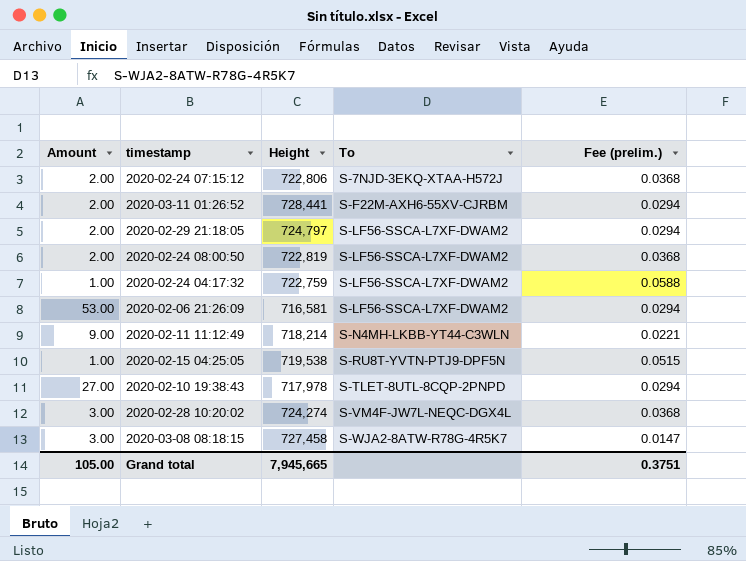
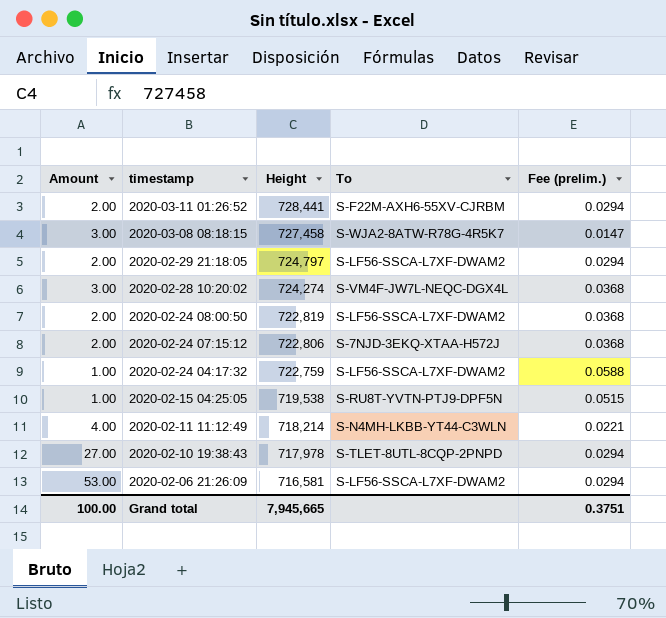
row order: To ascending -> timestamp descending
2020-02-11 11:12:49 | Amount: 9.00 -> 4.00
Grand total | Amount: 105.00 -> 100.00

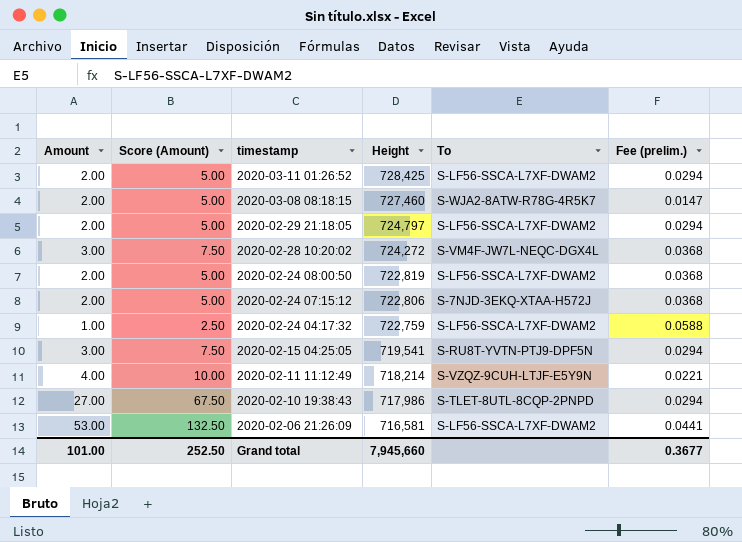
column Score (Amount) | formula: none -> [Amount] * 2.5
2020-03-11 01:26:52 | Height: 728,441 -> 728,425
2020-03-11 01:26:52 | To: S-F22M-AXH6-55XV-CJRBM -> S-LF56-SSCA-L7XF-DWAM2
2020-03-08 08:18:15 | Amount: 3.00 -> 2.00
2020-03-08 08:18:15 | Height: 727,458 -> 727,460
2020-02-28 10:20:02 | Height: 724,274 -> 724,272
2020-02-15 04:25:05 | Amount: 1.00 -> 3.00
2020-02-15 04:25:05 | Height: 719,538 -> 719,541
2020-02-15 04:25:05 | Fee (prelim.): 0.0515 -> 0.0294
2020-02-11 11:12:49 | To: S-N4MH-LKBB-YT44-C3WLN -> S-VZQZ-9CUH-LTJF-E5Y9N
2020-02-10 19:38:43 | Height: 717,978 -> 717,986
2020-02-06 21:26:09 | Fee (prelim.): 0.0294 -> 0.0441
Grand total | Amount: 100.00 -> 101.00
Grand total | Height: 7,945,665 -> 7,945,660
Grand total | Fee (prelim.): 0.3751 -> 0.3677

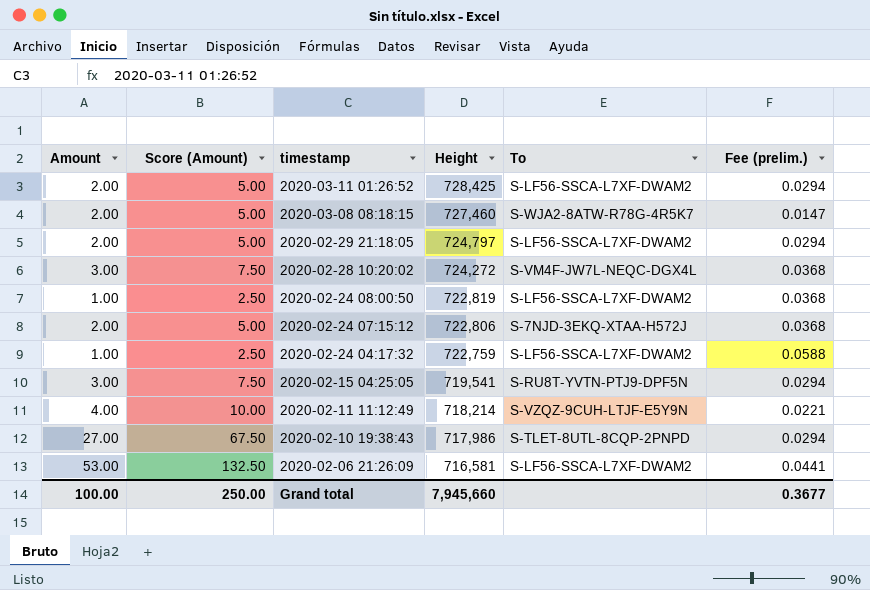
2020-02-24 08:00:50 | Amount: 2.00 -> 1.00
2020-02-24 08:00:50 | Score (Amount): 5.00 -> 2.50
Grand total | Amount: 101.00 -> 100.00
Grand total | Score (Amount): 252.50 -> 250.00

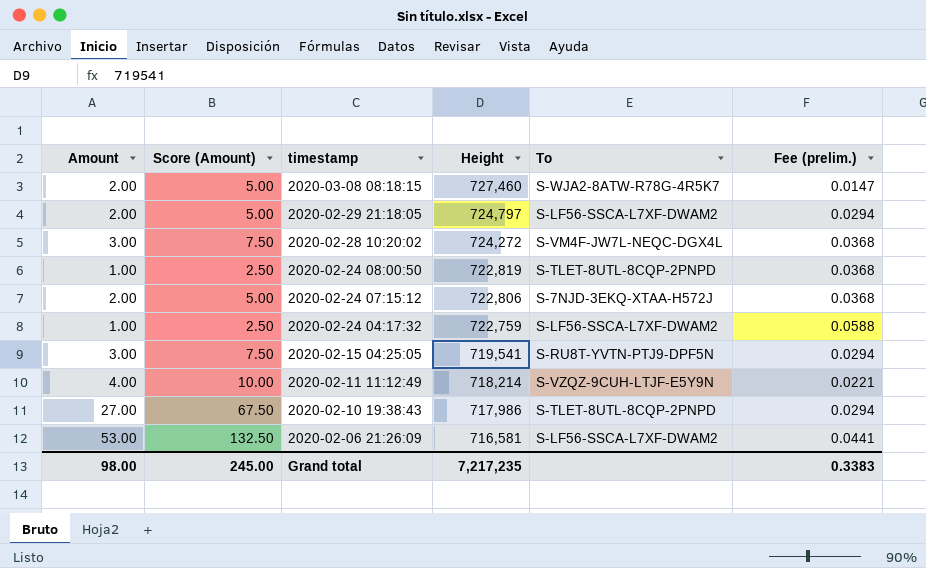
row 2020-03-11 01:26:52: 2.00 | 5.00 | 728,425 | S-LF56-SSCA-L7XF-DWAM2 | 0.0294 -> none
2020-02-24 08:00:50 | To: S-LF56-SSCA-L7XF-DWAM2 -> S-TLET-8UTL-8CQP-2PNPD
Grand total | Amount: 100.00 -> 98.00
Grand total | Score (Amount): 250.00 -> 245.00
Grand total | Height: 7,945,660 -> 7,217,235
Grand total | Fee (prelim.): 0.3677 -> 0.3383

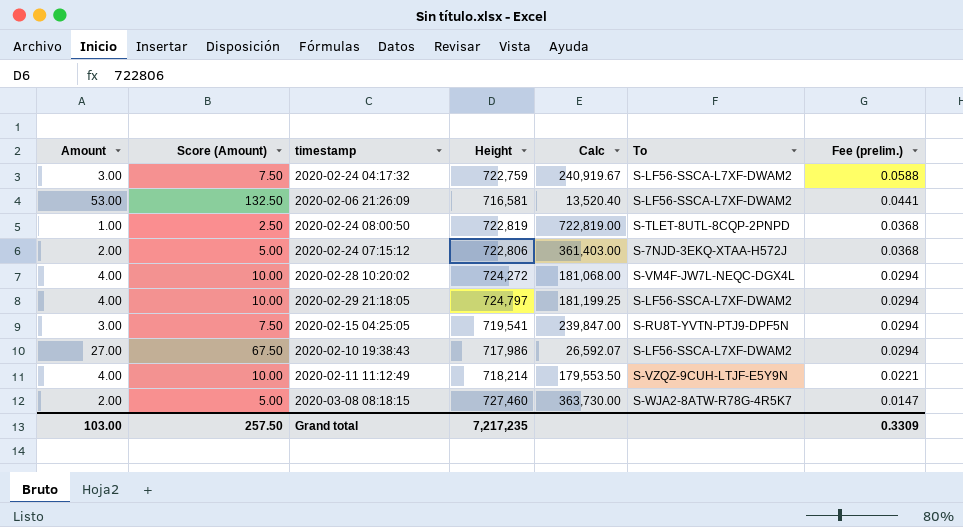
row order: timestamp descending -> Fee (prelim.) descending
column Calc | formula: none -> [Height] / [Amount]
2020-02-24 04:17:32 | Amount: 1.00 -> 3.00
2020-02-24 04:17:32 | Score (Amount): 2.50 -> 7.50
2020-02-28 10:20:02 | Amount: 3.00 -> 4.00
2020-02-28 10:20:02 | Score (Amount): 7.50 -> 10.00
2020-02-28 10:20:02 | Fee (prelim.): 0.0368 -> 0.0294
2020-02-29 21:18:05 | Amount: 2.00 -> 4.00
2020-02-29 21:18:05 | Score (Amount): 5.00 -> 10.00
2020-02-10 19:38:43 | To: S-TLET-8UTL-8CQP-2PNPD -> S-LF56-SSCA-L7XF-DWAM2
Grand total | Amount: 98.00 -> 103.00
Grand total | Score (Amount): 245.00 -> 257.50
Grand total | Fee (prelim.): 0.3383 -> 0.3309

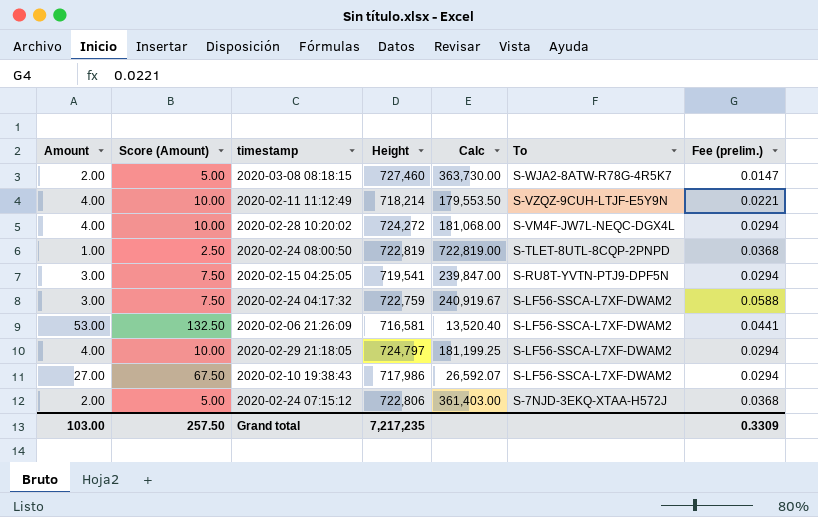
row order: Fee (prelim.) descending -> To descending

